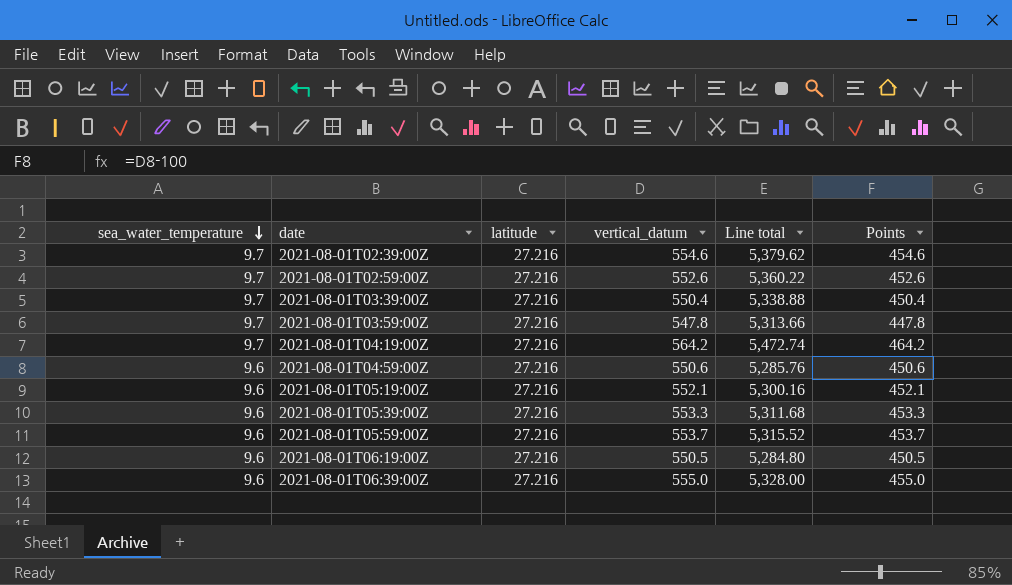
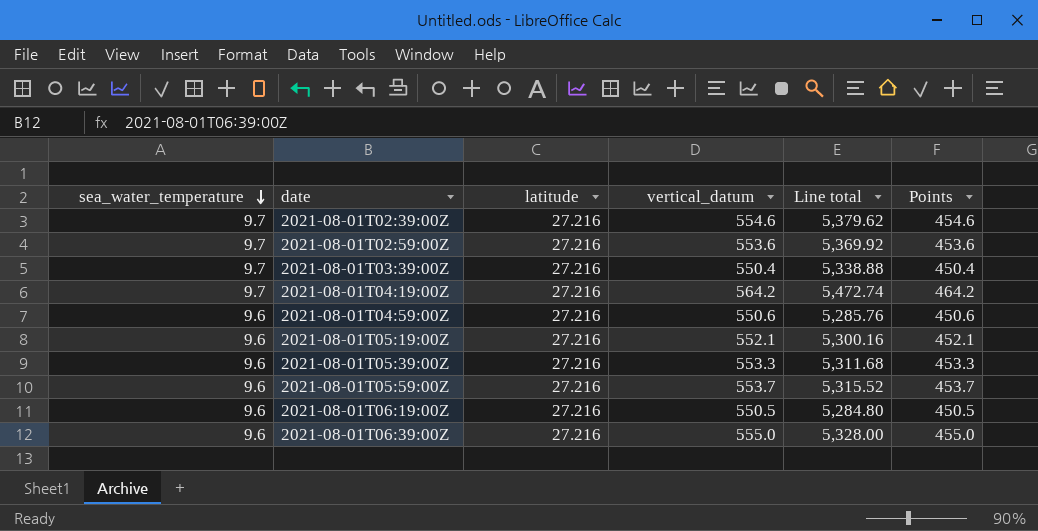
row 2021-08-01T03:59:00Z: 9.7 | 27.216 | 547.8 | 5,313.66 | 447.8 -> none
2021-08-01T02:59:00Z | vertical_datum: 552.6 -> 553.6
2021-08-01T02:59:00Z | Line total: 5,360.22 -> 5,369.92
2021-08-01T02:59:00Z | Points: 452.6 -> 453.6

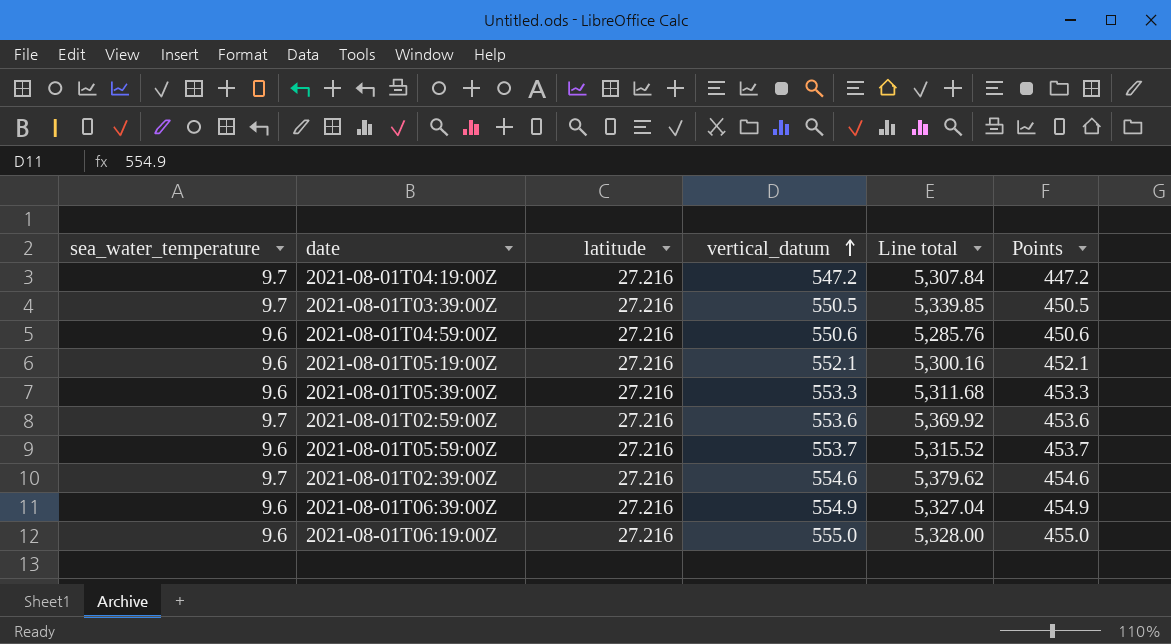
row order: sea_water_temperature descending -> vertical_datum ascending
2021-08-01T04:19:00Z | vertical_datum: 564.2 -> 547.2
2021-08-01T04:19:00Z | Line total: 5,472.74 -> 5,307.84
2021-08-01T04:19:00Z | Points: 464.2 -> 447.2
2021-08-01T03:39:00Z | vertical_datum: 550.4 -> 550.5
2021-08-01T03:39:00Z | Line total: 5,338.88 -> 5,339.85
2021-08-01T03:39:00Z | Points: 450.4 -> 450.5
2021-08-01T06:39:00Z | vertical_datum: 555.0 -> 554.9
2021-08-01T06:39:00Z | Line total: 5,328.00 -> 5,327.04
2021-08-01T06:39:00Z | Points: 455.0 -> 454.9
2021-08-01T06:19:00Z | vertical_datum: 550.5 -> 555.0
2021-08-01T06:19:00Z | Line total: 5,284.80 -> 5,328.00
2021-08-01T06:19:00Z | Points: 450.5 -> 455.0

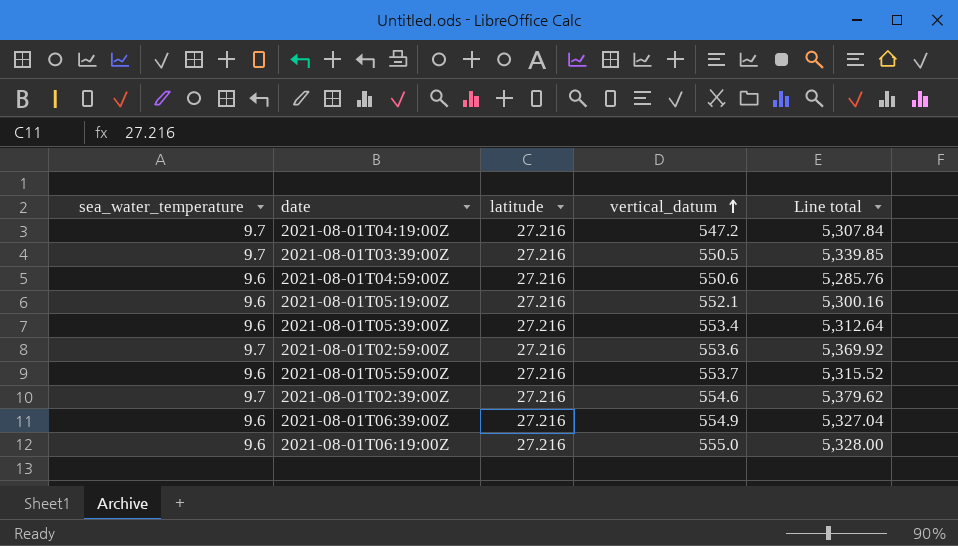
column Points | formula: [vertical_datum] - 100 -> none
2021-08-01T05:39:00Z | vertical_datum: 553.3 -> 553.4
2021-08-01T05:39:00Z | Line total: 5,311.68 -> 5,312.64

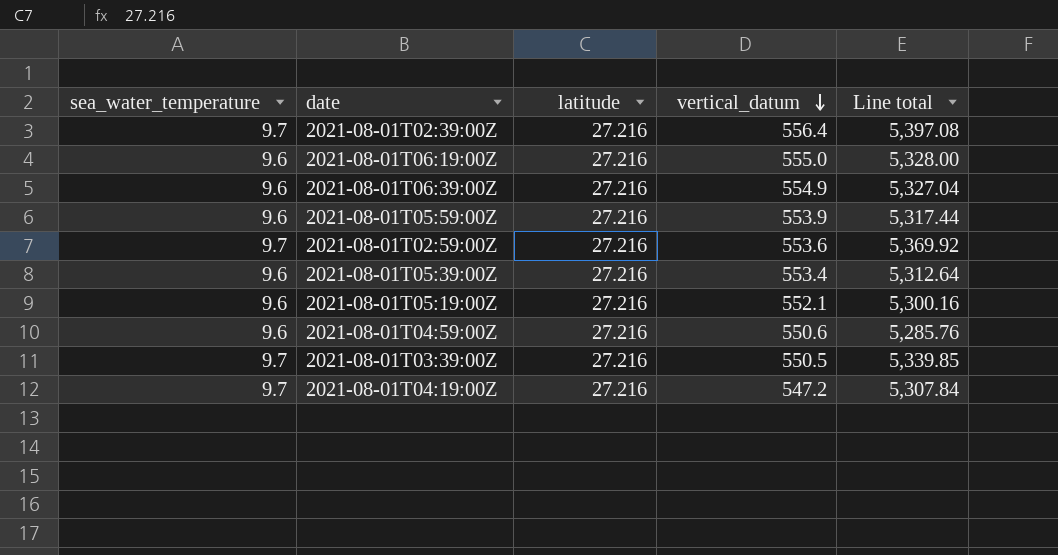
row order: vertical_datum ascending -> vertical_datum descending
2021-08-01T02:39:00Z | vertical_datum: 554.6 -> 556.4
2021-08-01T02:39:00Z | Line total: 5,379.62 -> 5,397.08
2021-08-01T05:59:00Z | vertical_datum: 553.7 -> 553.9
2021-08-01T05:59:00Z | Line total: 5,315.52 -> 5,317.44

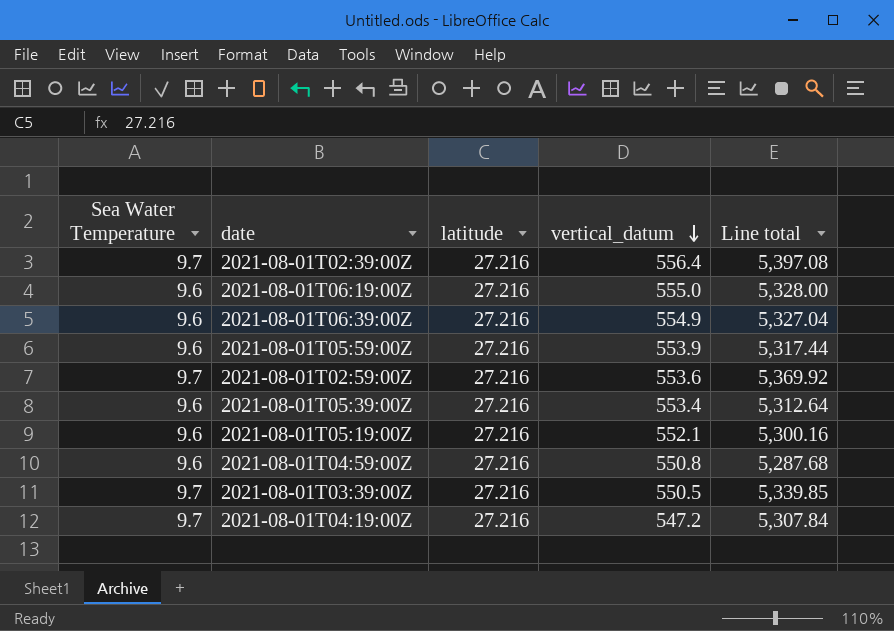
column name: sea_water_temperature -> Sea Water Temperature
2021-08-01T04:59:00Z | vertical_datum: 550.6 -> 550.8
2021-08-01T04:59:00Z | Line total: 5,285.76 -> 5,287.68

